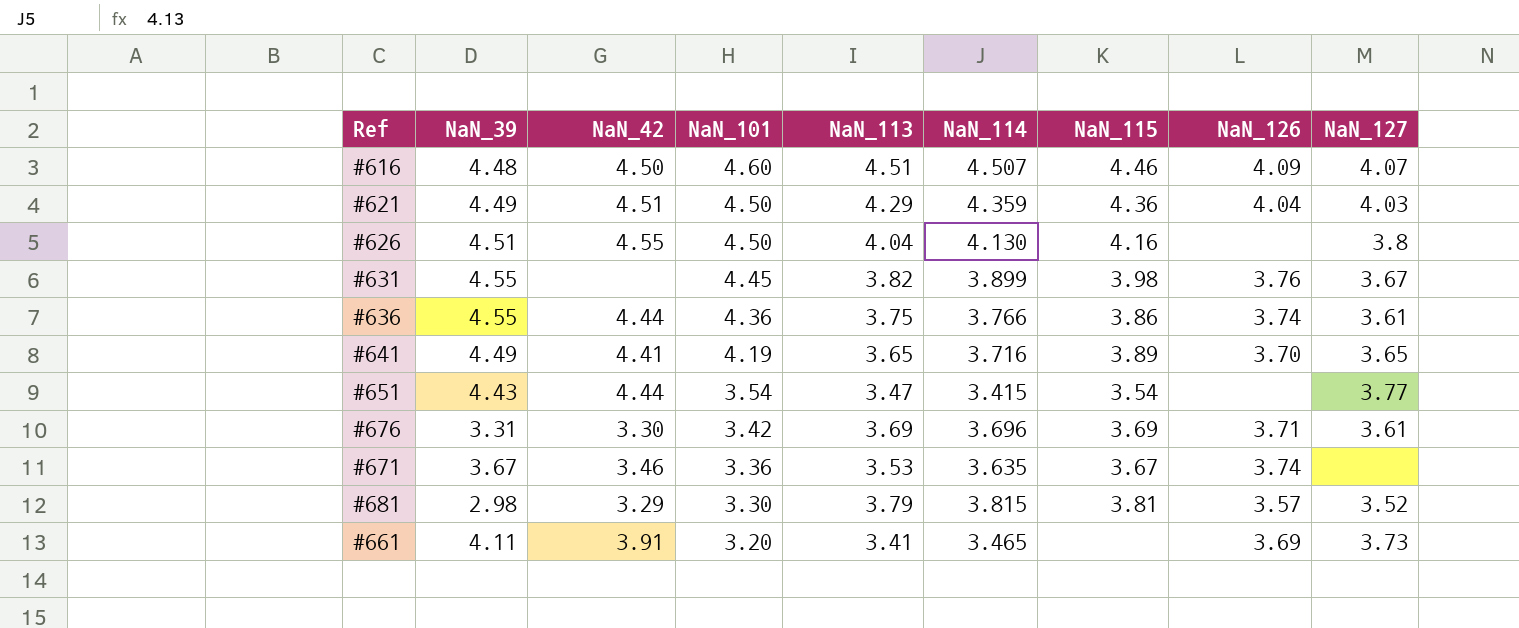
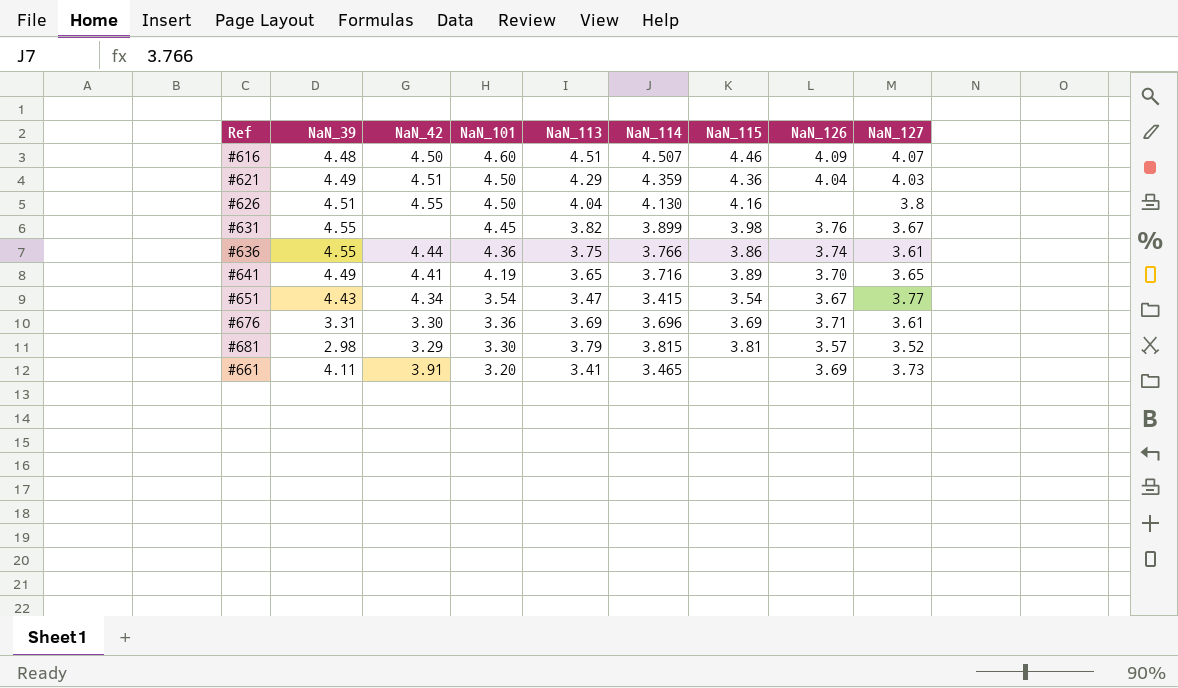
row #671: 3.67 | 3.46 | 3.36 | 3.53 | 3.635 | 3.67 | 3.74 | none -> none
#651 | NaN_42: 4.44 -> 4.34
#651 | NaN_126: none -> 3.67
#676 | NaN_101: 3.42 -> 3.36

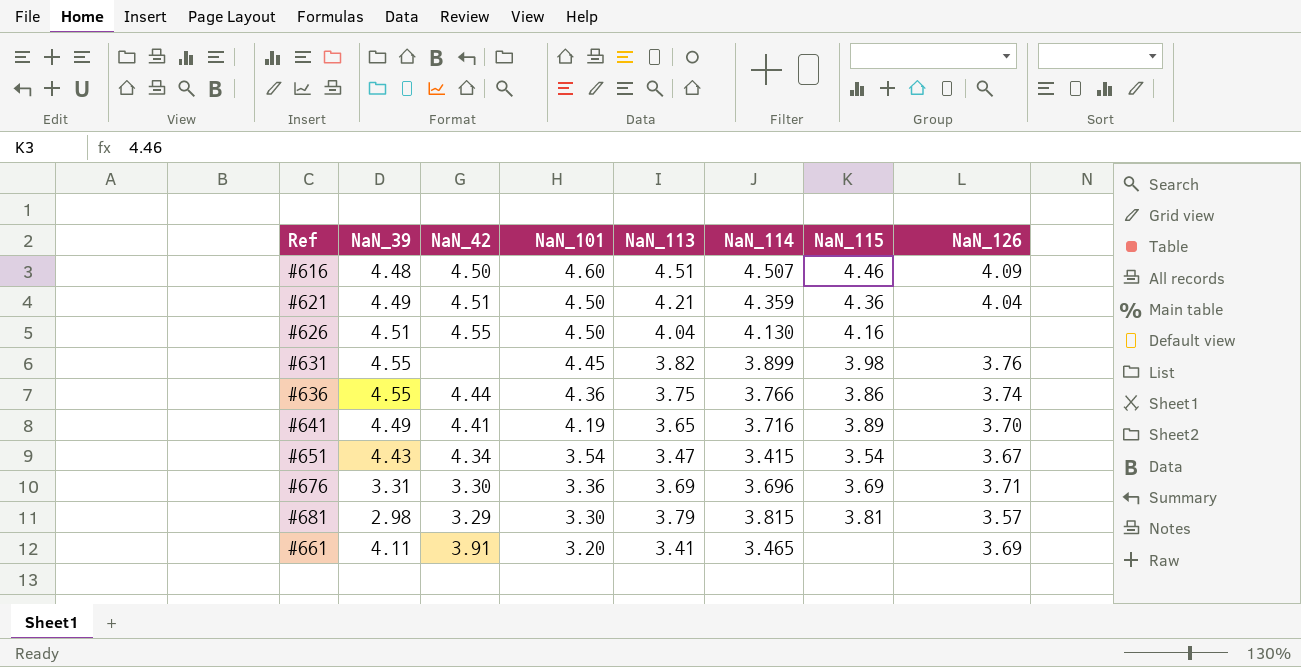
column NaN_127 | position: 9 -> none
#621 | NaN_113: 4.29 -> 4.21

